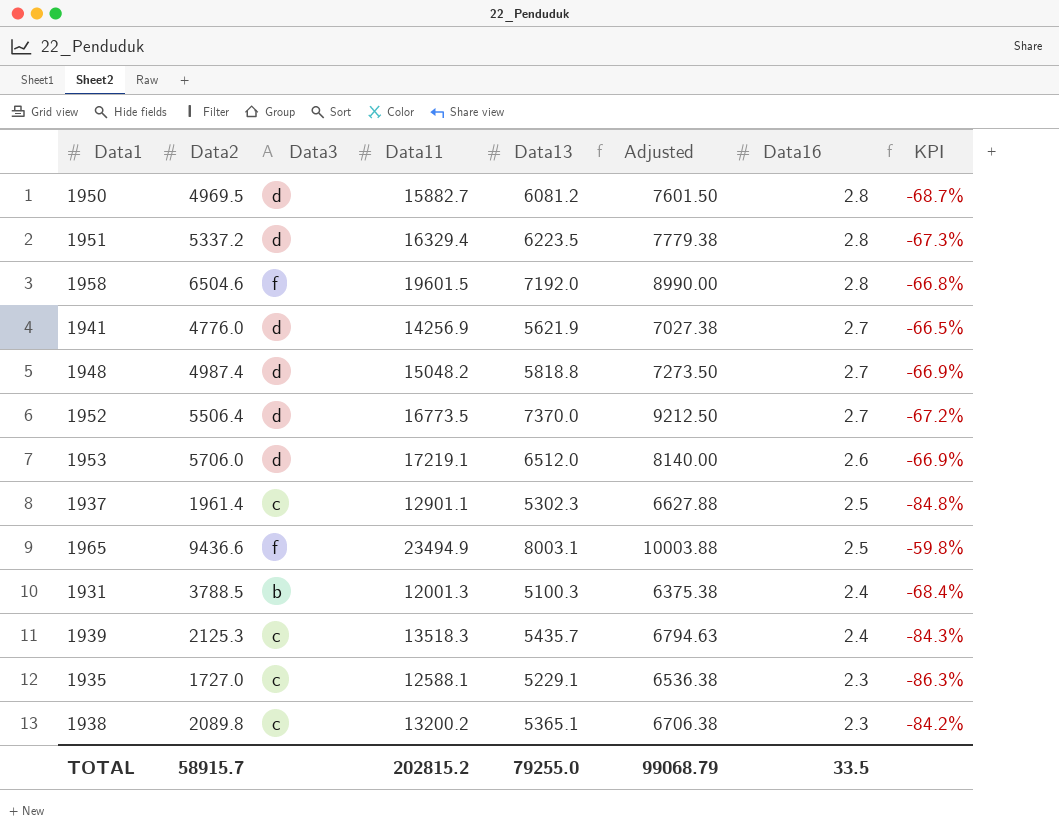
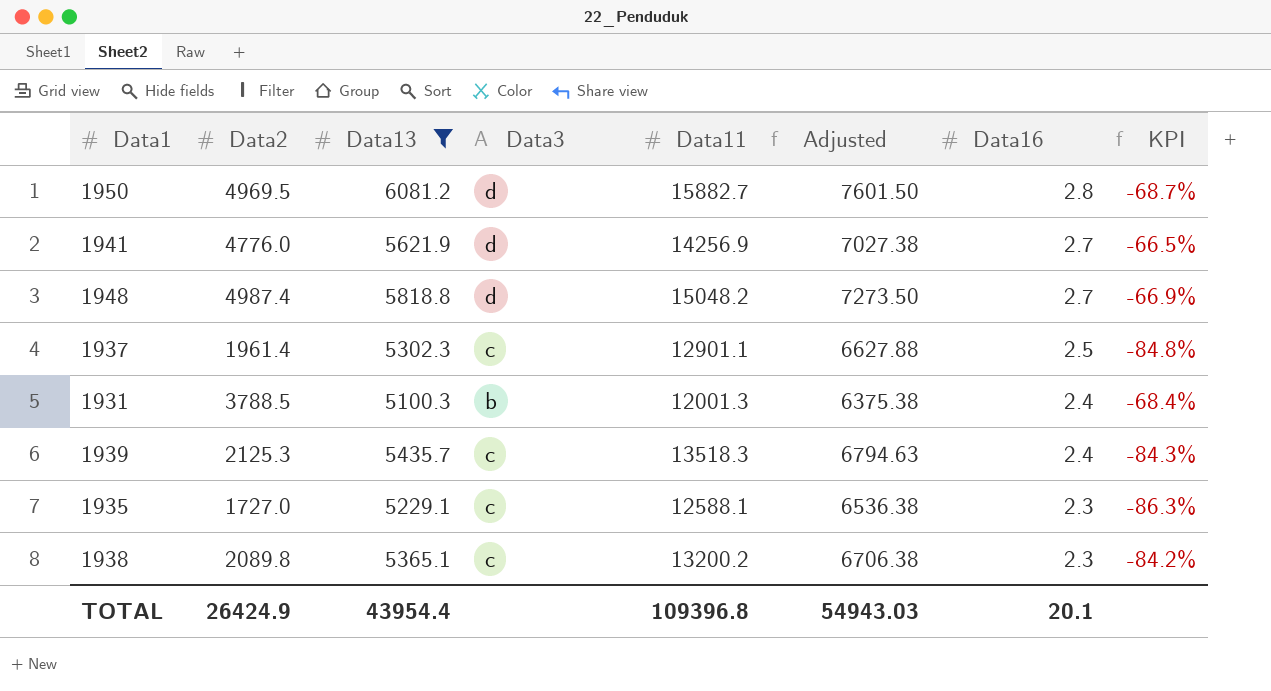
filter: none -> Data13 <= 6081.2
column Data13 | position: 5 -> 3
TOTAL | Data2: 58915.7 -> 26424.9
TOTAL | Data13: 79255.0 -> 43954.4
TOTAL | Data11: 202815.2 -> 109396.8
TOTAL | Adjusted: 99068.79 -> 54943.03
TOTAL | Data16: 33.5 -> 20.1

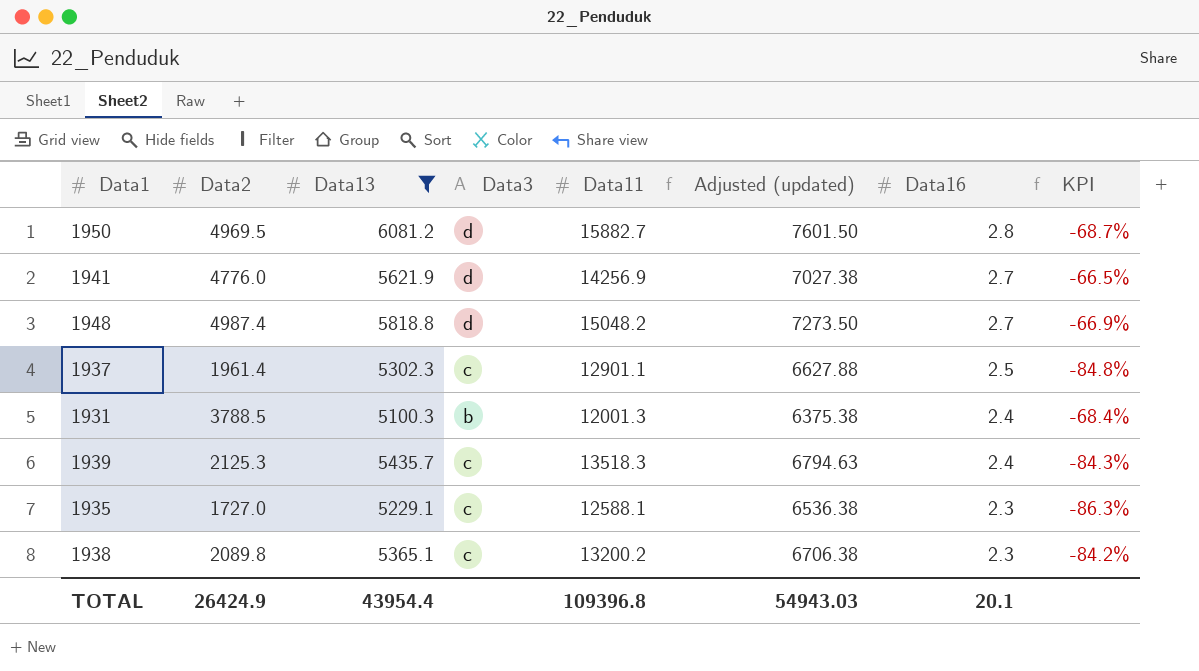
column name: Adjusted -> Adjusted (updated)

